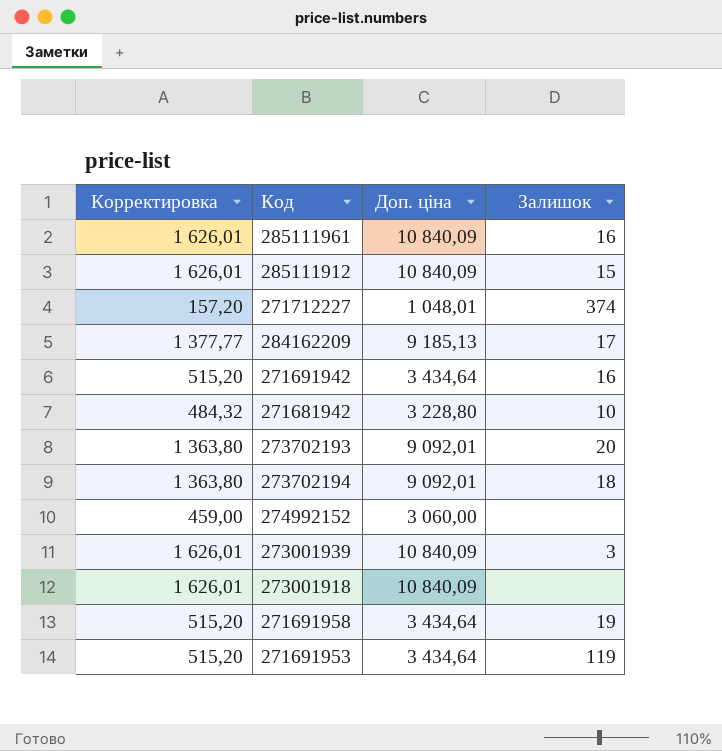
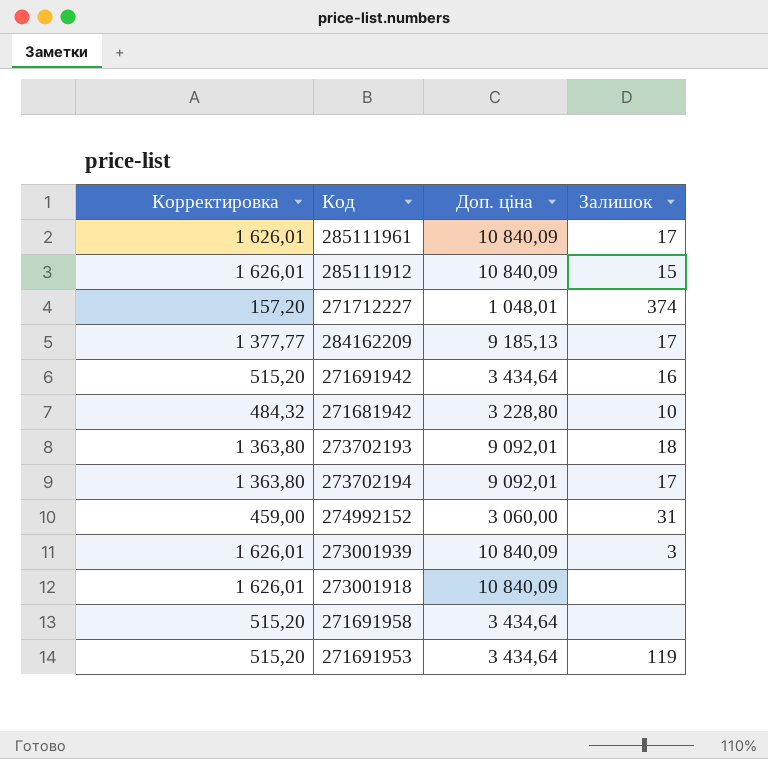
285111961 | Залишок: 16 -> 17
273702193 | Залишок: 20 -> 18
273702194 | Залишок: 18 -> 17
274992152 | Залишок: none -> 31
271691958 | Залишок: 19 -> none

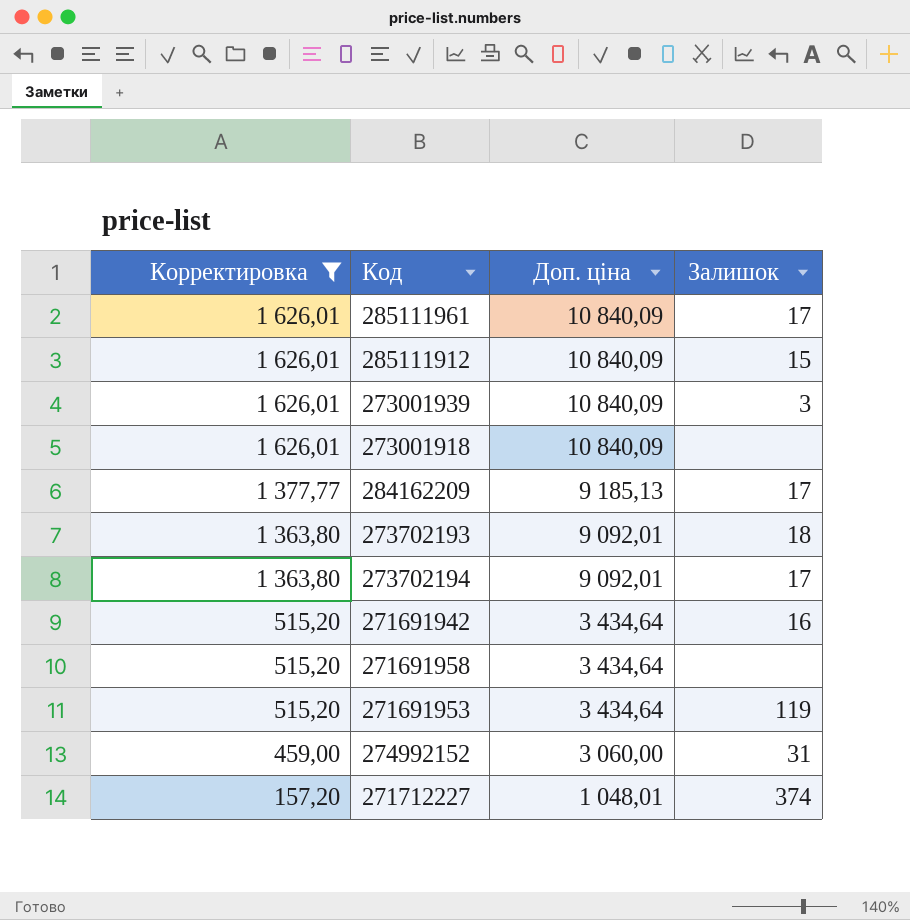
filter: none -> Корректировка != 484,32
row order: none -> Корректировка descending

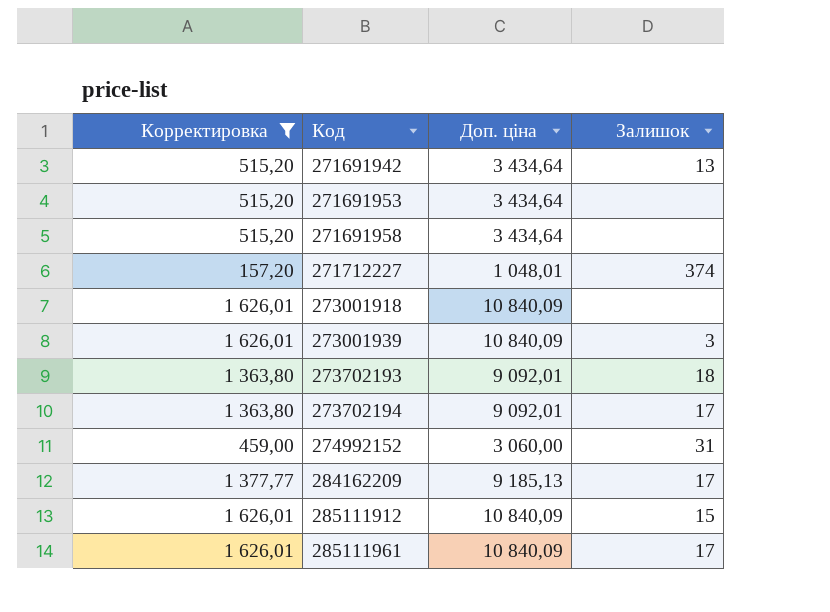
row order: Корректировка descending -> Код ascending
271691942 | Залишок: 16 -> 13
271691953 | Залишок: 119 -> none

